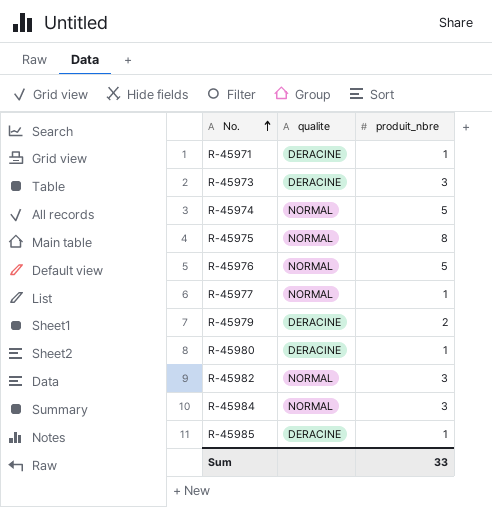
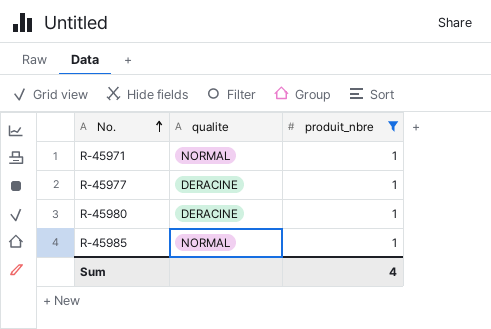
filter: none -> produit_nbre = 1
R-45971 | qualite: DERACINE -> NORMAL
R-45977 | qualite: NORMAL -> DERACINE
R-45985 | qualite: DERACINE -> NORMAL
Sum | produit_nbre: 33 -> 4

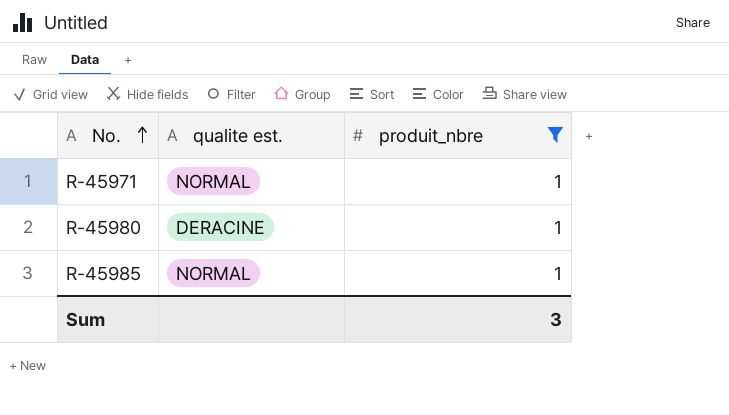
column name: qualite -> qualite est.
row R-45977: DERACINE | 1 -> none
Sum | produit_nbre: 4 -> 3

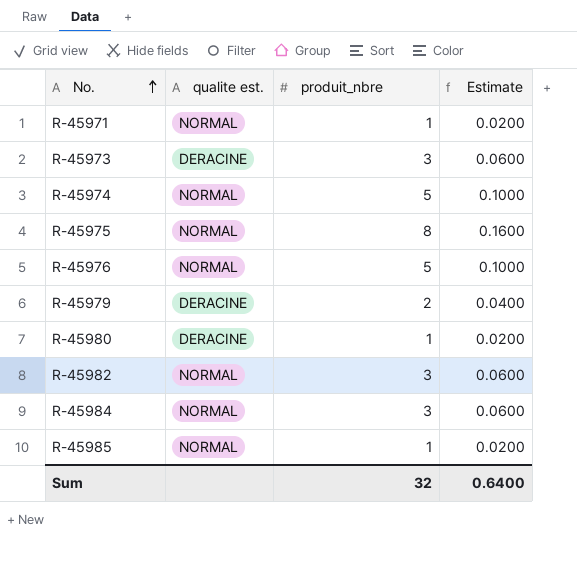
filter: produit_nbre = 1 -> none
column Estimate | formula: none -> [produit_nbre] * 0.02
Sum | produit_nbre: 3 -> 32

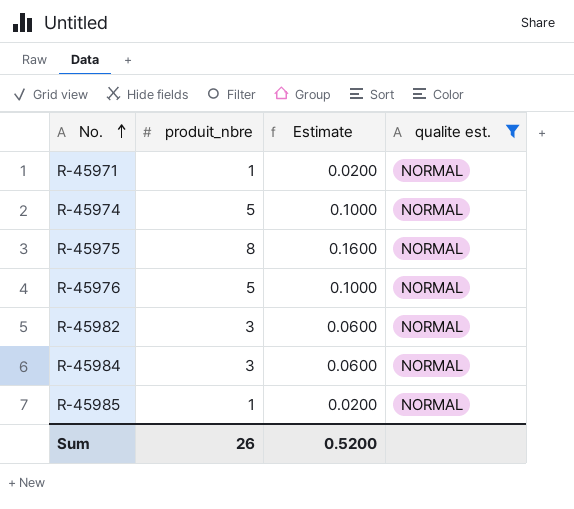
filter: none -> qualite est. = NORMAL
column qualite est. | position: 2 -> 4
Sum | produit_nbre: 32 -> 26
Sum | Estimate: 0.6400 -> 0.5200

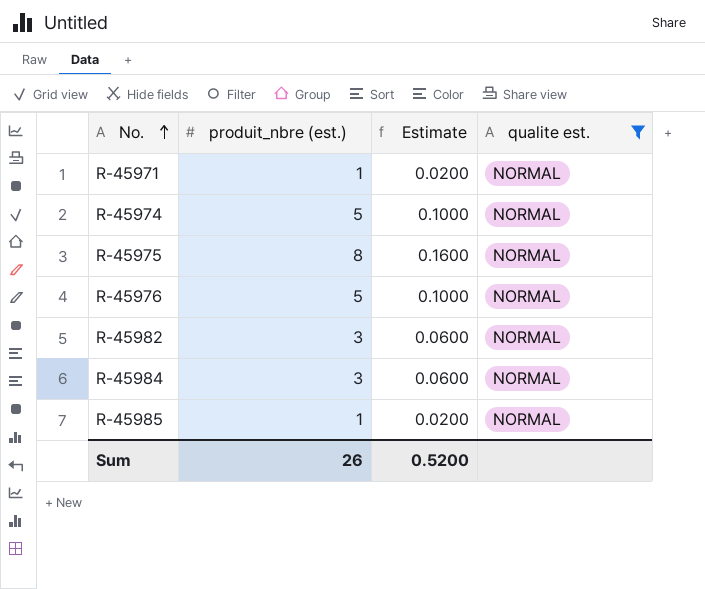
column name: produit_nbre -> produit_nbre (est.)

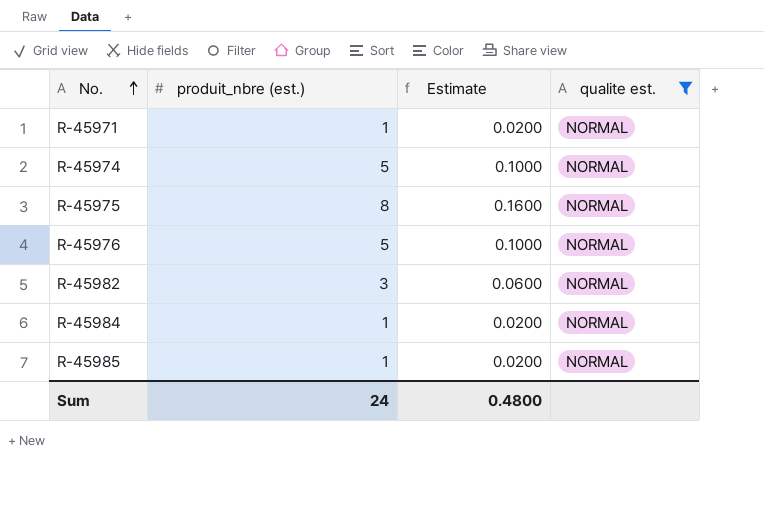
R-45984 | produit_nbre (est.): 3 -> 1
R-45984 | Estimate: 0.0600 -> 0.0200
Sum | produit_nbre (est.): 26 -> 24
Sum | Estimate: 0.5200 -> 0.4800

